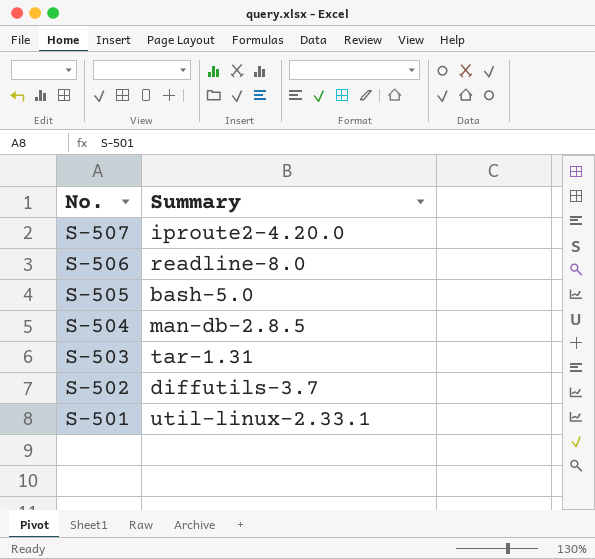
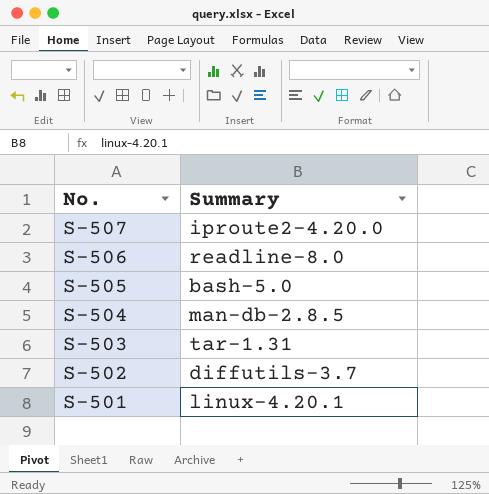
S-501 | Summary: util-linux-2.33.1 -> linux-4.20.1

